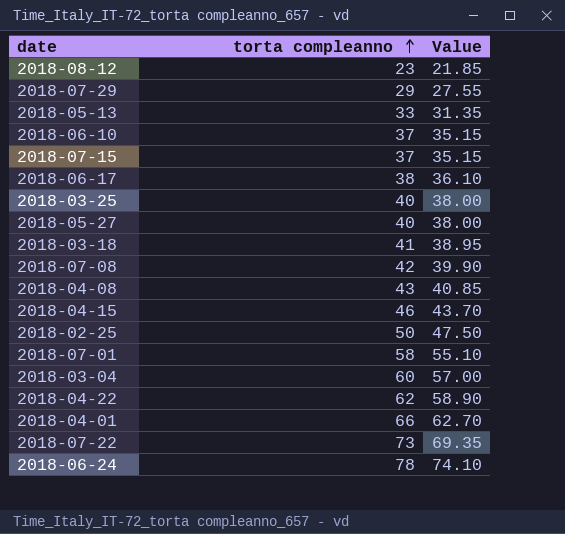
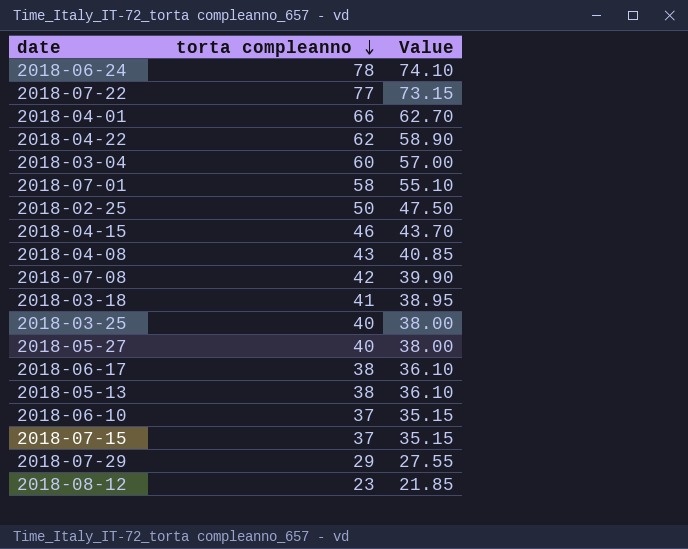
row order: torta compleanno ascending -> torta compleanno descending
2018-07-22 | torta compleanno: 73 -> 77
2018-07-22 | Value: 69.35 -> 73.15
2018-05-13 | torta compleanno: 33 -> 38
2018-05-13 | Value: 31.35 -> 36.10

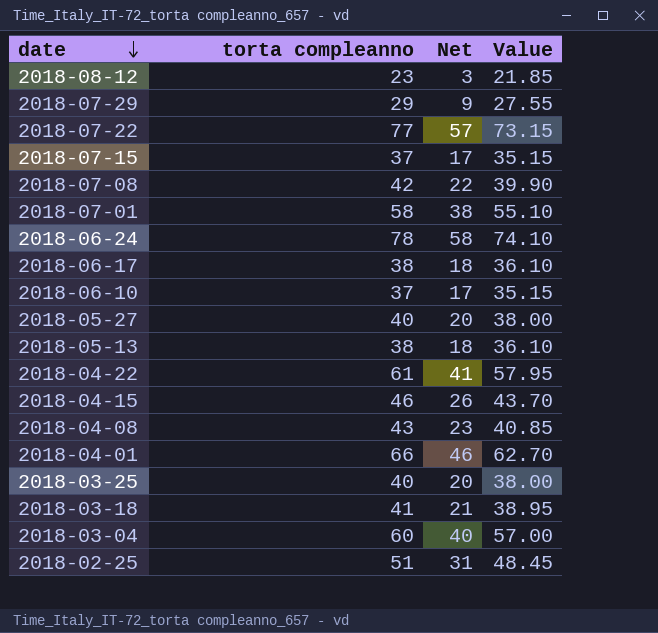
row order: torta compleanno descending -> date descending
column Net | formula: none -> [torta compleanno] - 20
2018-04-22 | torta compleanno: 62 -> 61
2018-04-22 | Value: 58.90 -> 57.95
2018-02-25 | torta compleanno: 50 -> 51
2018-02-25 | Value: 47.50 -> 48.45

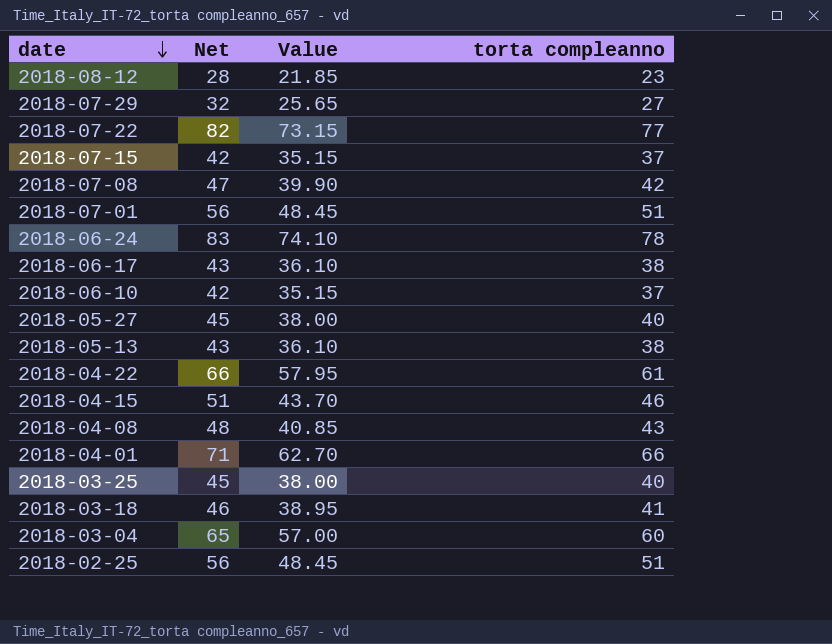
column Net | formula: [torta compleanno] - 20 -> [torta compleanno] + 5
column torta compleanno | position: 2 -> 4
2018-07-29 | Value: 27.55 -> 25.65
2018-07-29 | torta compleanno: 29 -> 27
2018-07-01 | Value: 55.10 -> 48.45
2018-07-01 | torta compleanno: 58 -> 51

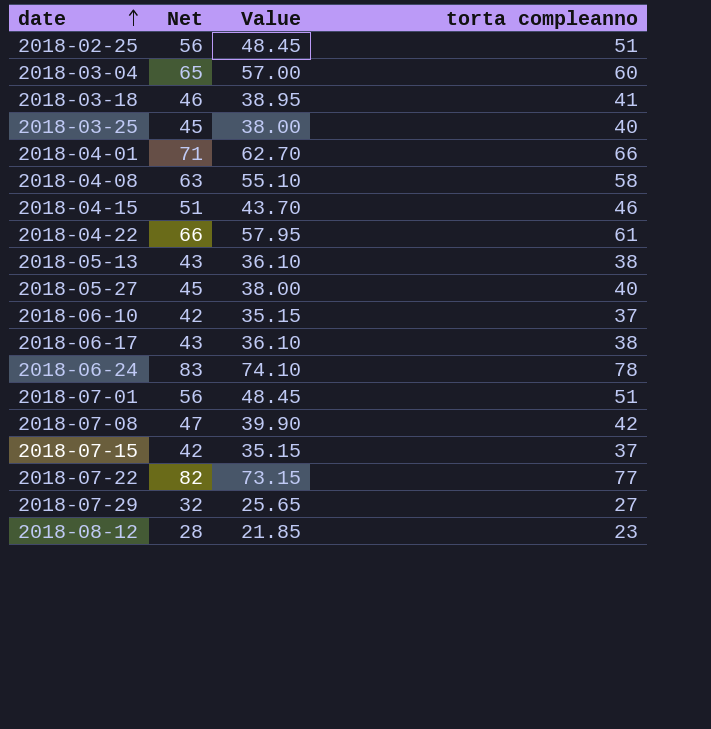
row order: date descending -> date ascending
2018-04-08 | Net: 48 -> 63
2018-04-08 | Value: 40.85 -> 55.10
2018-04-08 | torta compleanno: 43 -> 58

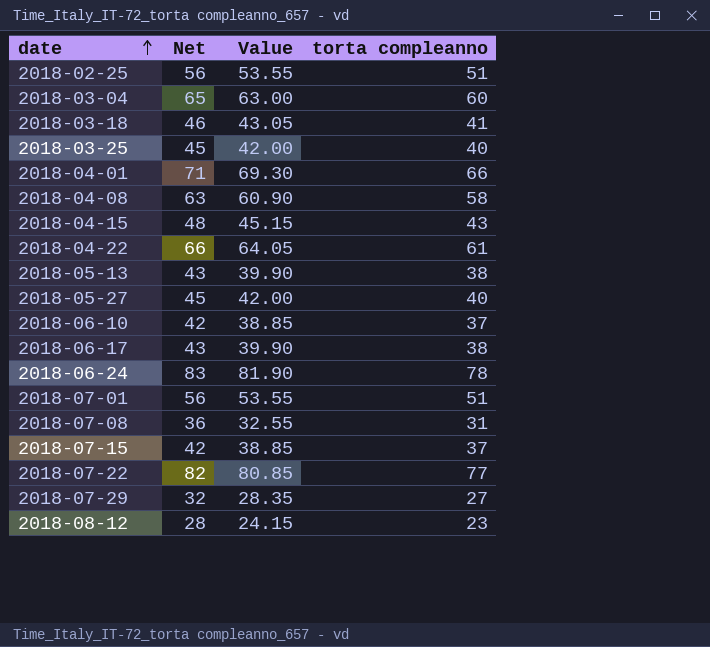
column Value | formula: [torta compleanno] * 0.95 -> [torta compleanno] * 1.05
2018-04-15 | Net: 51 -> 48
2018-04-15 | torta compleanno: 46 -> 43
2018-07-08 | Net: 47 -> 36
2018-07-08 | torta compleanno: 42 -> 31

